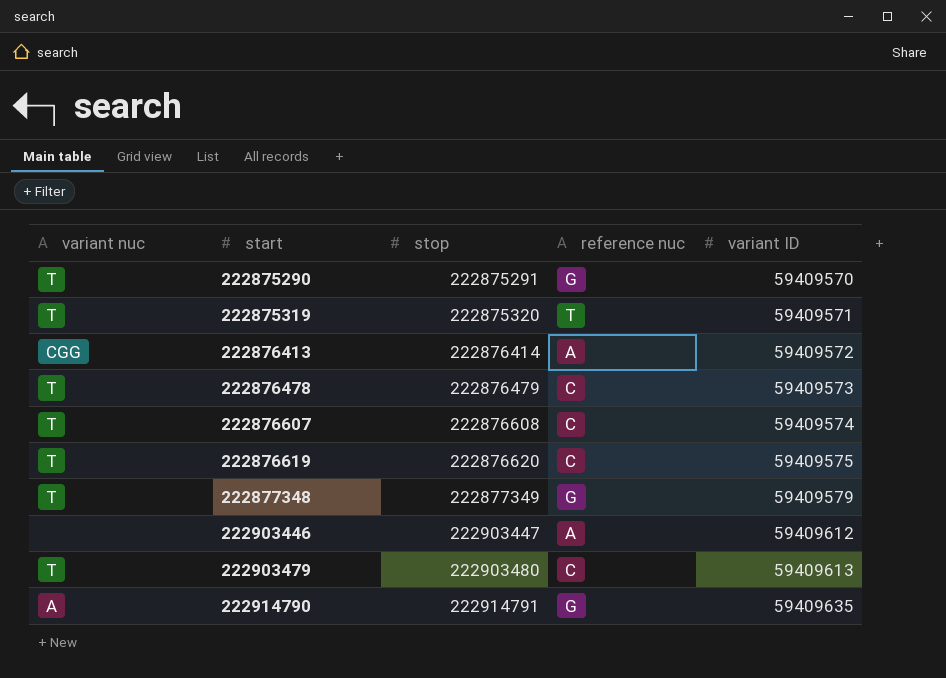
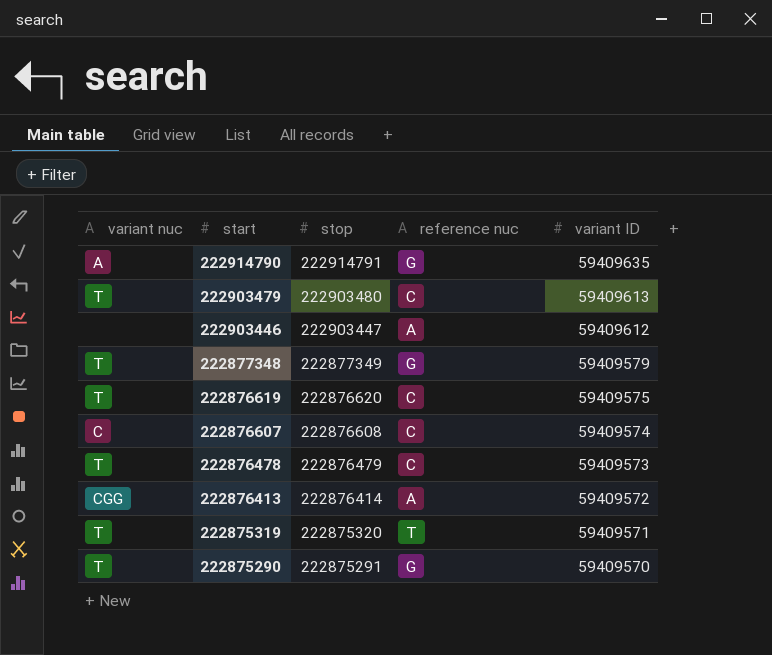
row order: start ascending -> start descending
222876607 | variant nuc: T -> C

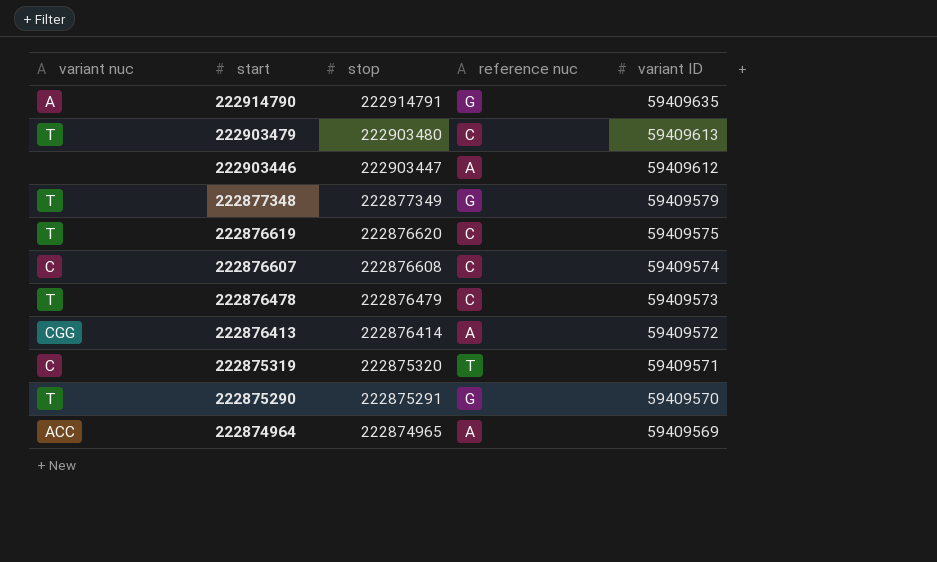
222875319 | variant nuc: T -> C
row 222874964: none -> ACC | 222874965 | A | 59409569

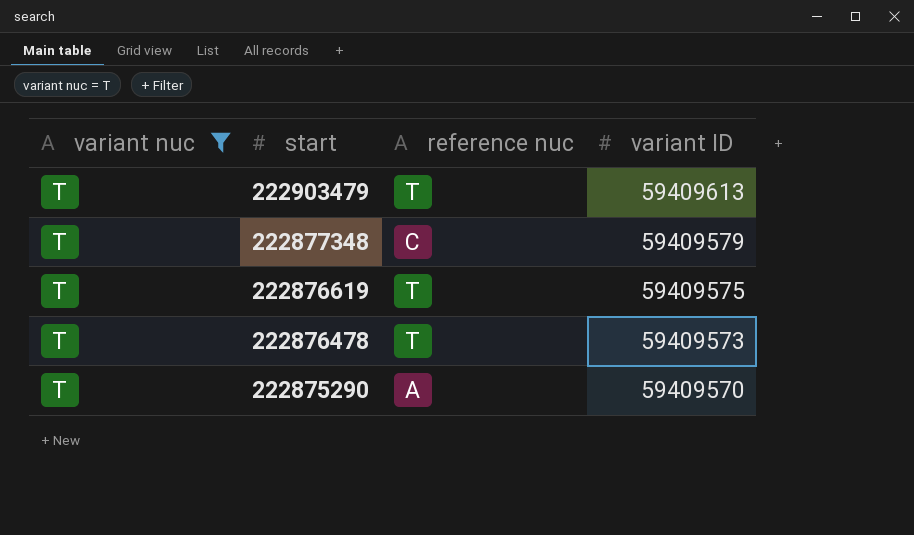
filter: none -> variant nuc = T
column stop | position: 3 -> none
222903479 | reference nuc: C -> T
222877348 | reference nuc: G -> C
222876619 | reference nuc: C -> T
222876478 | reference nuc: C -> T
222875290 | reference nuc: G -> A

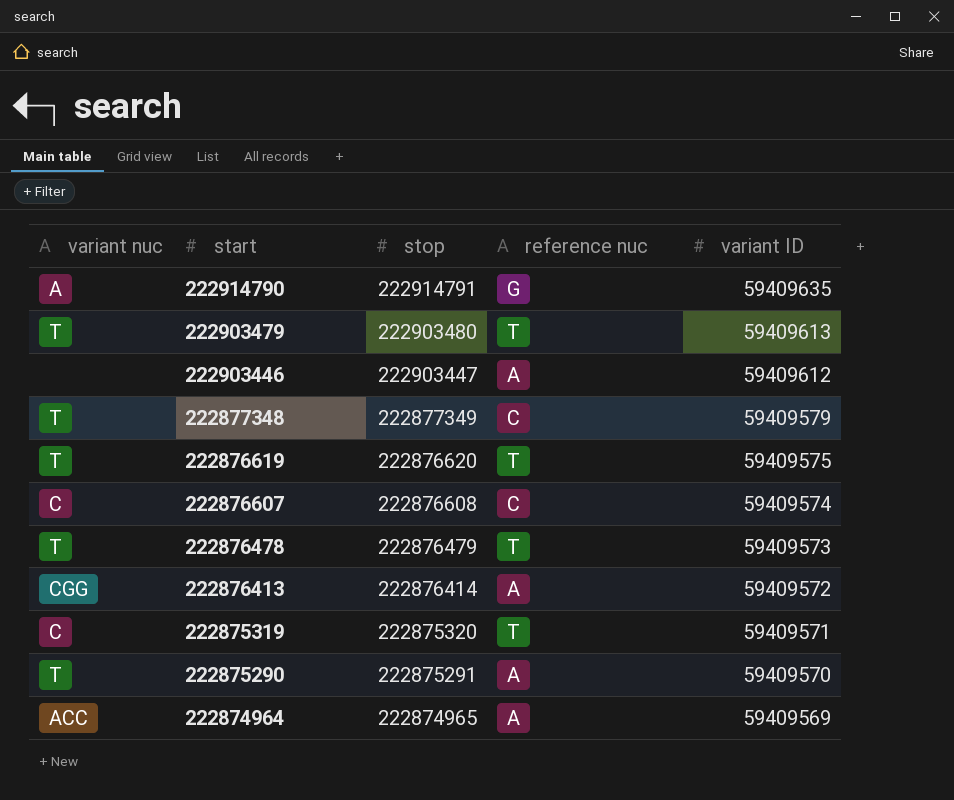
filter: variant nuc = T -> none
column stop | position: none -> 3

